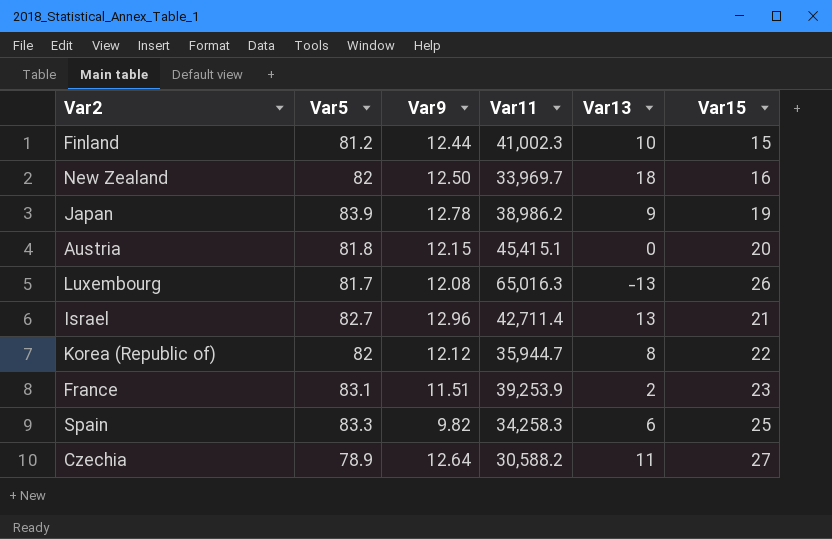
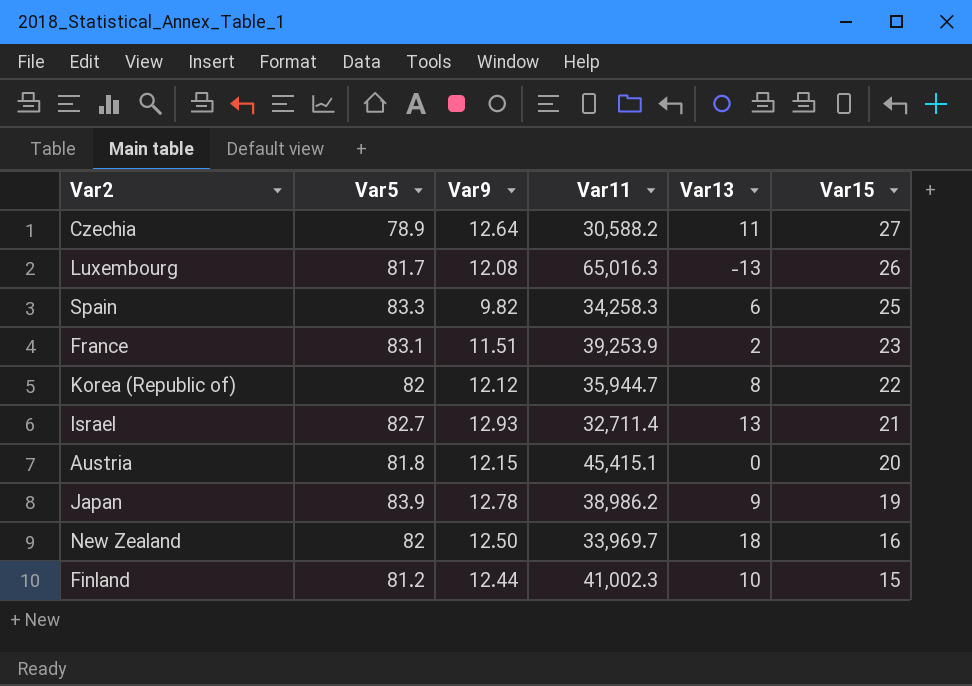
row order: none -> Var15 descending
Israel | Var9: 12.96 -> 12.93
Israel | Var11: 42,711.4 -> 32,711.4

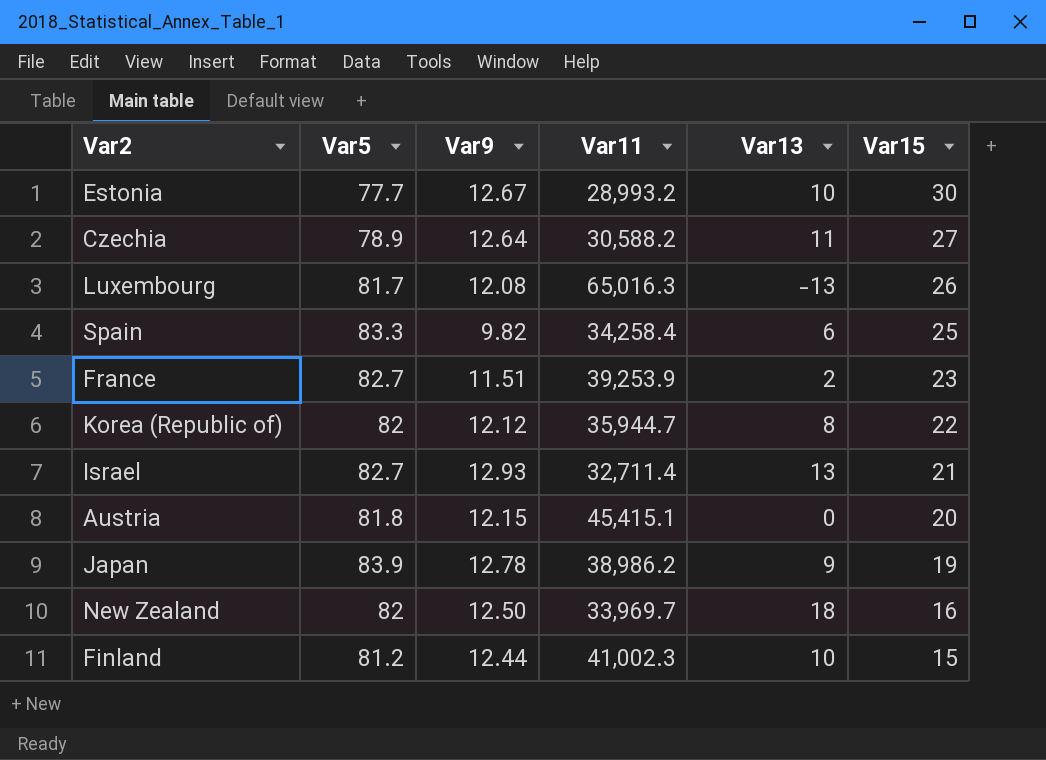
row Estonia: none -> 77.7 | 12.67 | 28,993.2 | 10 | 30
Spain | Var11: 34,258.3 -> 34,258.4
France | Var5: 83.1 -> 82.7

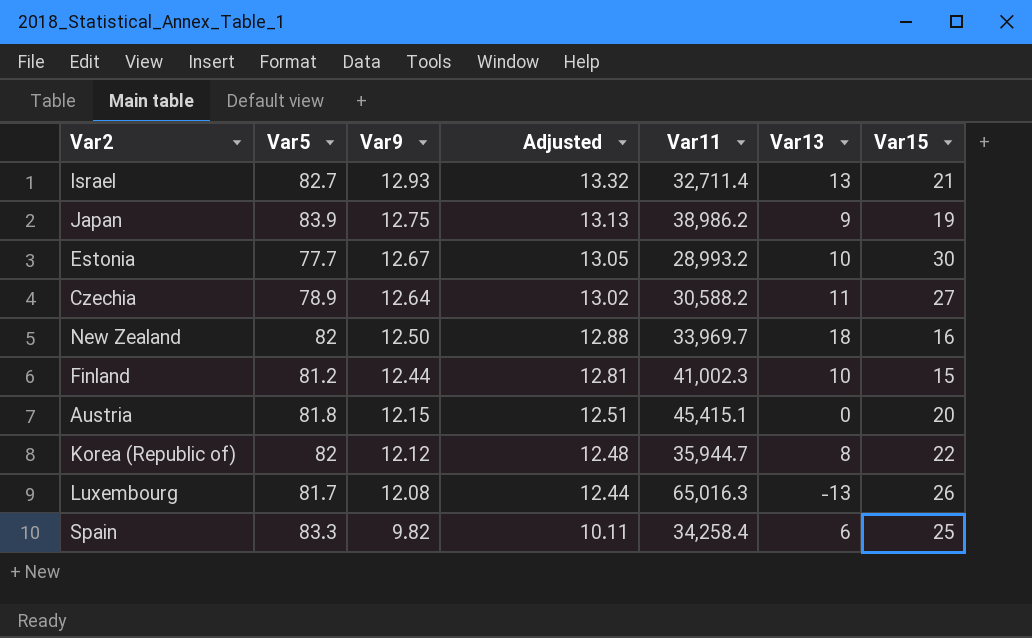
row order: Var15 descending -> Var9 descending
column Adjusted | formula: none -> [Var9] * 1.03
row France: 82.7 | 11.51 | 39,253.9 | 2 | 23 -> none
Japan | Var9: 12.78 -> 12.75

